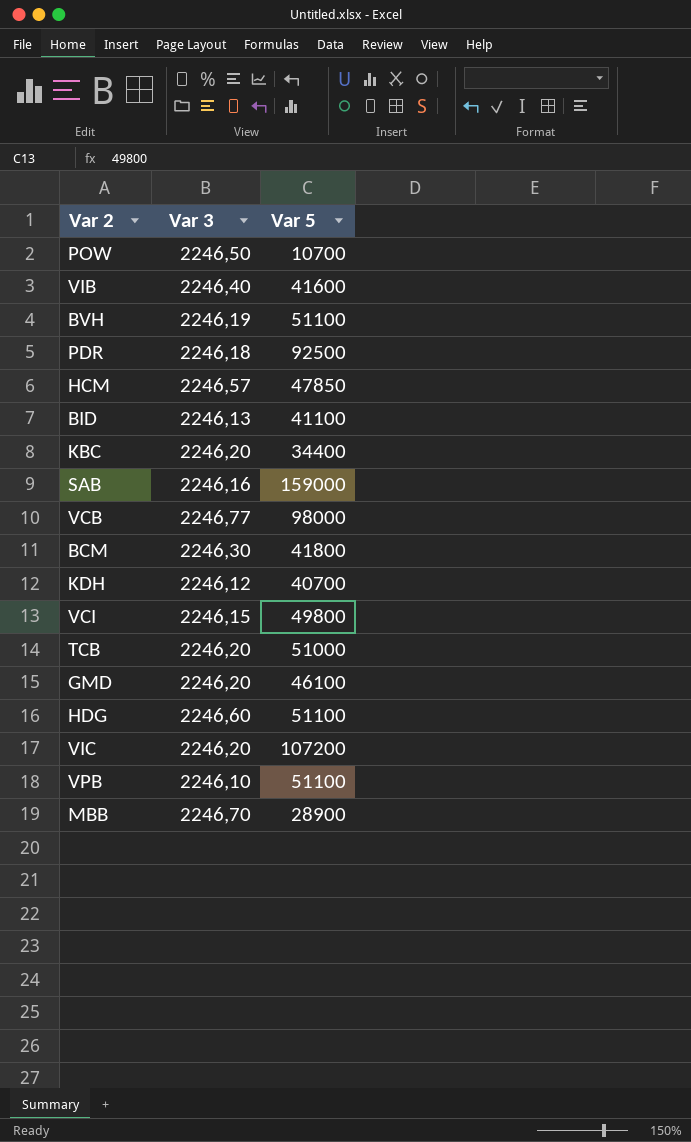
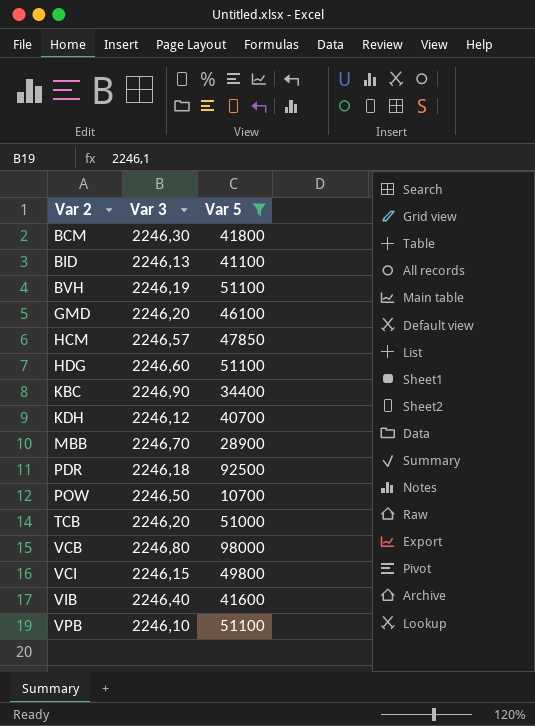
filter: none -> Var 5 <= 98000
row order: none -> Var 2 ascending
KBC | Var 3: 2246,20 -> 2246,90
VCB | Var 3: 2246,77 -> 2246,80

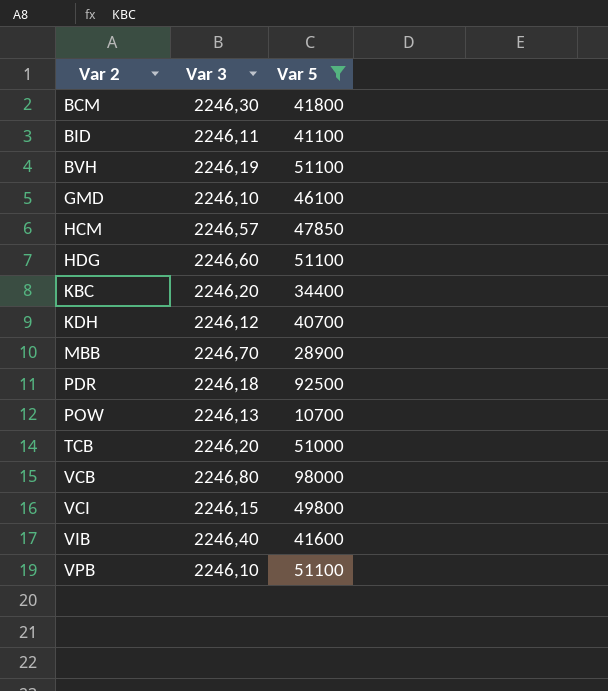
BID | Var 3: 2246,13 -> 2246,11
GMD | Var 3: 2246,20 -> 2246,10
KBC | Var 3: 2246,90 -> 2246,20
POW | Var 3: 2246,50 -> 2246,13

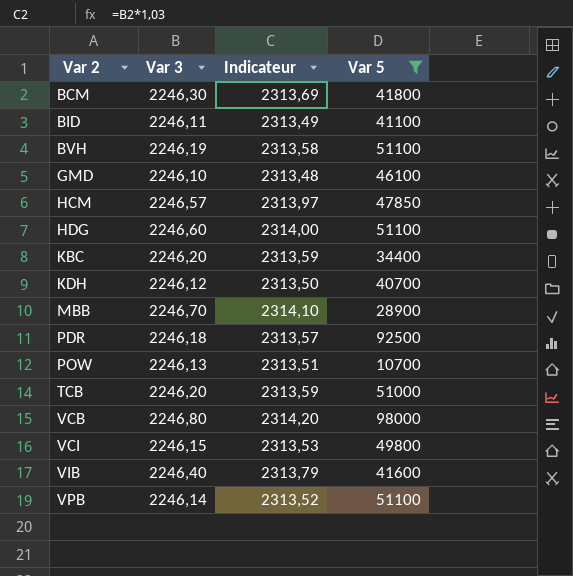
column Indicateur | formula: none -> [Var 3] * 1,03
VPB | Var 3: 2246,10 -> 2246,14

